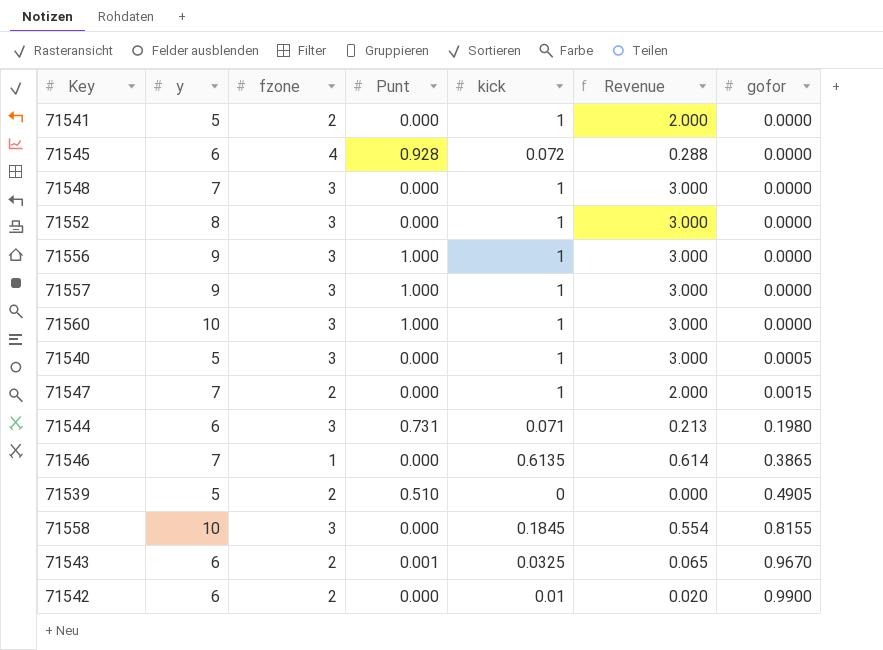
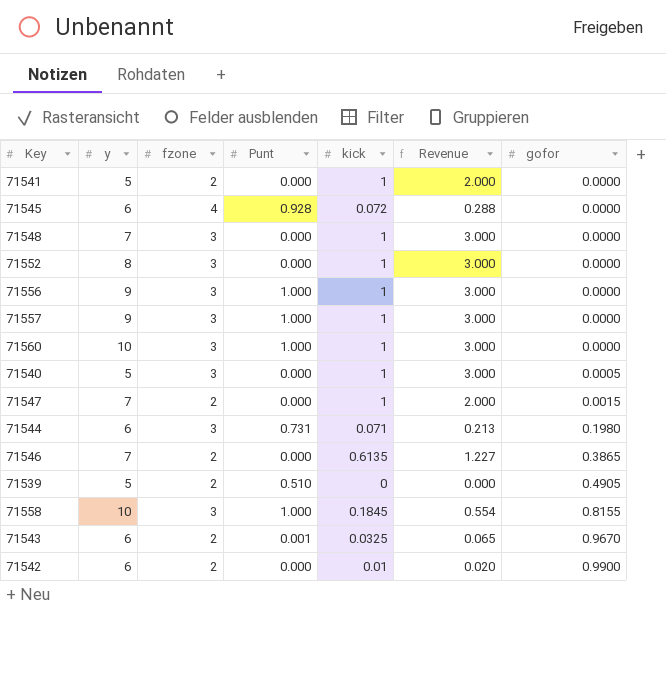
71546 | fzone: 1 -> 2
71546 | Revenue: 0.614 -> 1.227
71558 | Punt: 0.000 -> 1.000

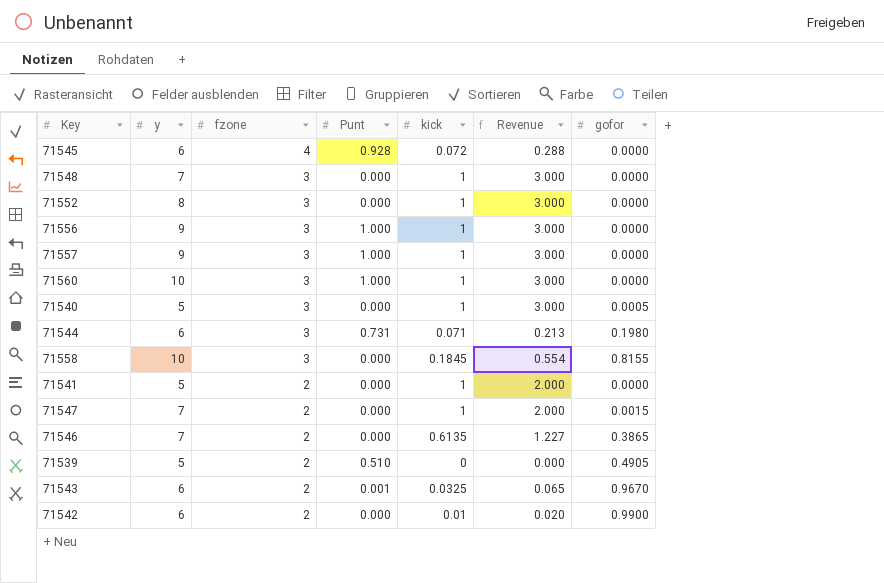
row order: gofor ascending -> fzone descending
71558 | Punt: 1.000 -> 0.000

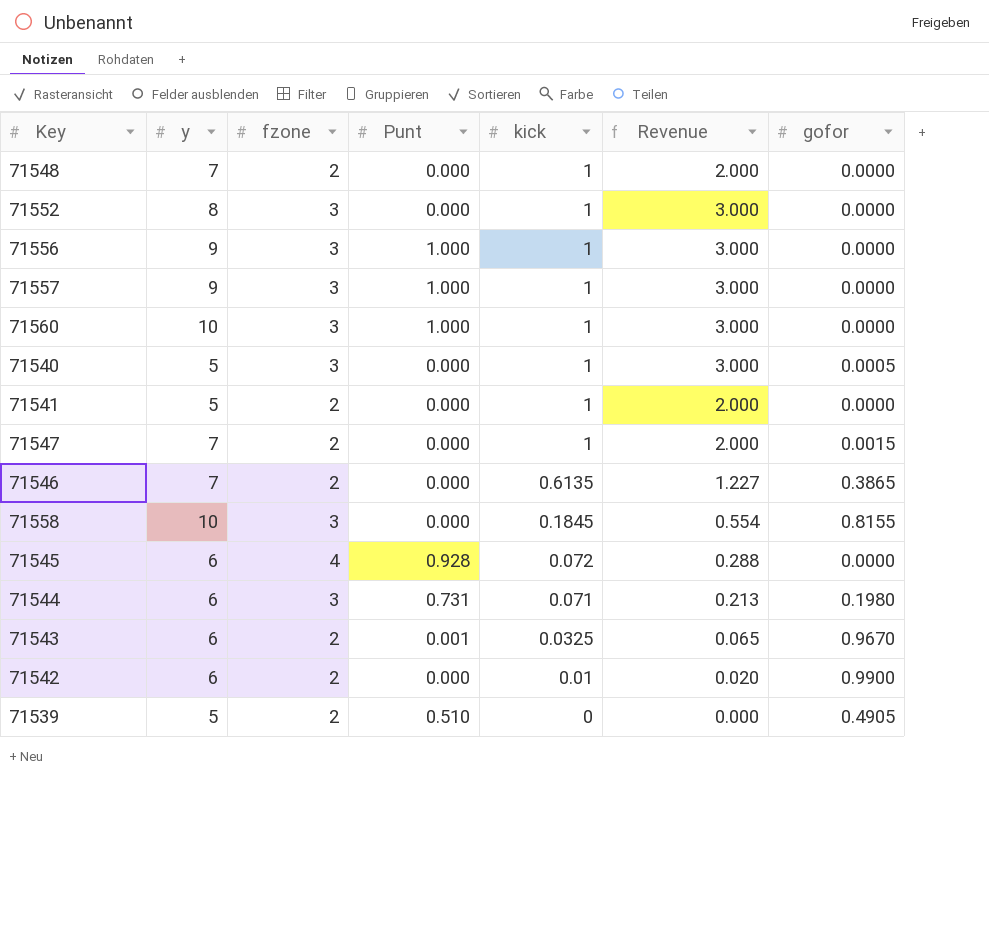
row order: fzone descending -> kick descending
71548 | fzone: 3 -> 2
71548 | Revenue: 3.000 -> 2.000

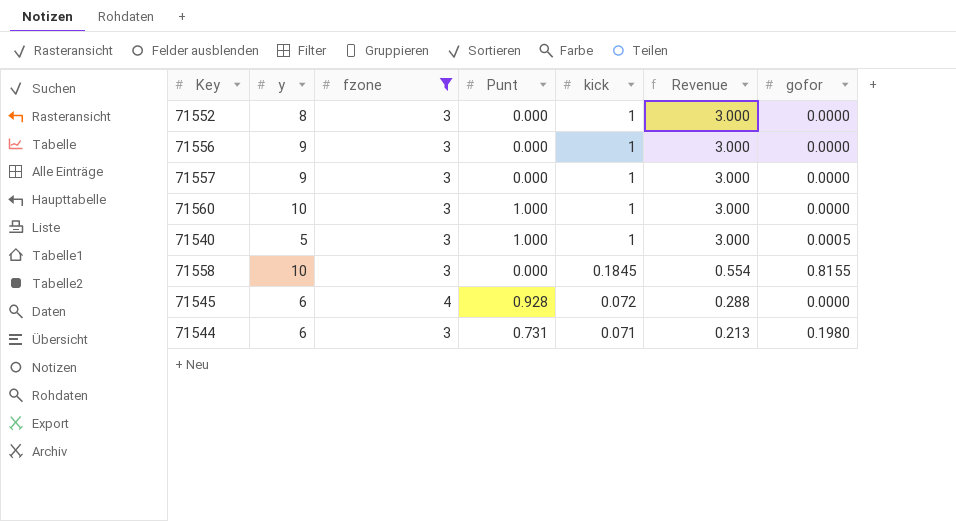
filter: none -> fzone != 2
71556 | Punt: 1.000 -> 0.000
71557 | Punt: 1.000 -> 0.000
71540 | Punt: 0.000 -> 1.000

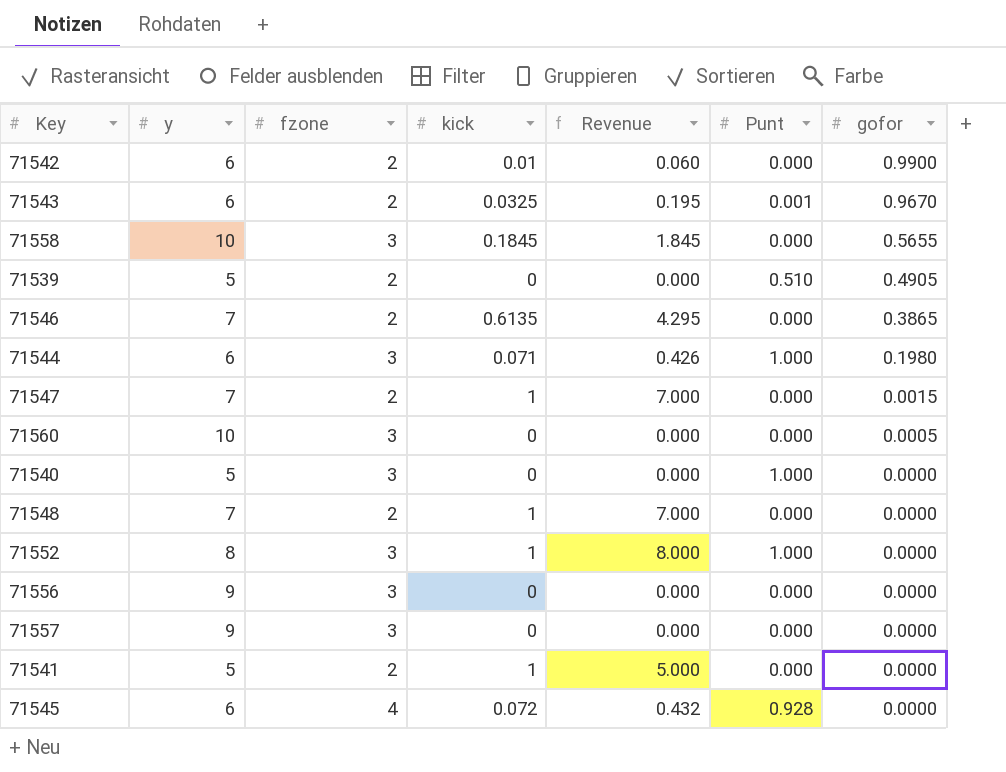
filter: fzone != 2 -> none
row order: kick descending -> gofor descending
column Revenue | formula: [fzone] * [kick] -> [y] * [kick]
column Punt | position: 4 -> 6
71558 | gofor: 0.8155 -> 0.5655
71544 | Punt: 0.731 -> 1.000
71560 | kick: 1 -> 0
71560 | Punt: 1.000 -> 0.000
71560 | gofor: 0.0000 -> 0.0005
71540 | kick: 1 -> 0
71540 | gofor: 0.0005 -> 0.0000
71552 | Punt: 0.000 -> 1.000
71556 | kick: 1 -> 0
71557 | kick: 1 -> 0

